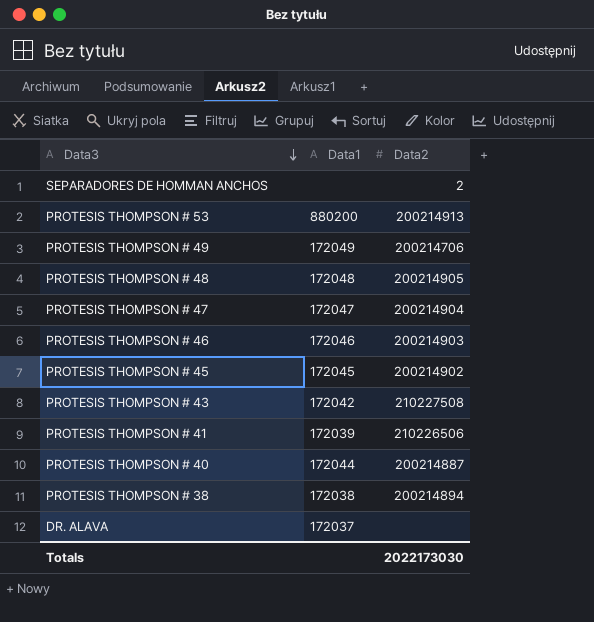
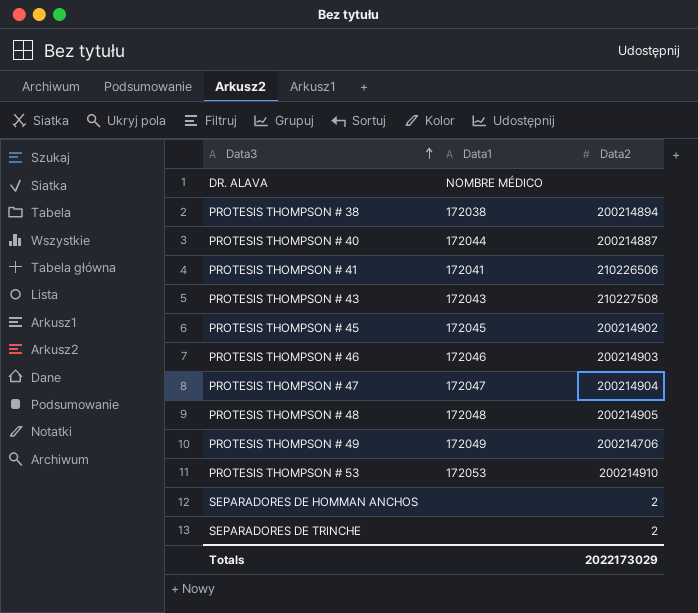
row order: Data3 descending -> Data3 ascending
DR. ALAVA | Data1: 172037 -> NOMBRE MÉDICO
PROTESIS THOMPSON # 41 | Data1: 172039 -> 172041
PROTESIS THOMPSON # 43 | Data1: 172042 -> 172043
PROTESIS THOMPSON # 53 | Data1: 880200 -> 172053
PROTESIS THOMPSON # 53 | Data2: 200214913 -> 200214910
row SEPARADORES DE TRINCHE: none -> none | 2
Totals | Data2: 2022173030 -> 2022173029

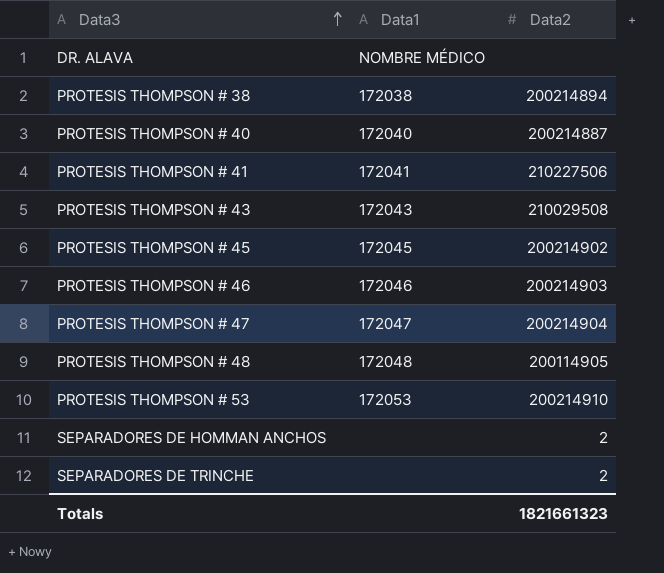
row PROTESIS THOMPSON # 49: 172049 | 200214706 -> none
PROTESIS THOMPSON # 40 | Data1: 172044 -> 172040
PROTESIS THOMPSON # 41 | Data2: 210226506 -> 210227506
PROTESIS THOMPSON # 43 | Data2: 210227508 -> 210029508
PROTESIS THOMPSON # 48 | Data2: 200214905 -> 200114905
Totals | Data2: 2022173029 -> 1821661323

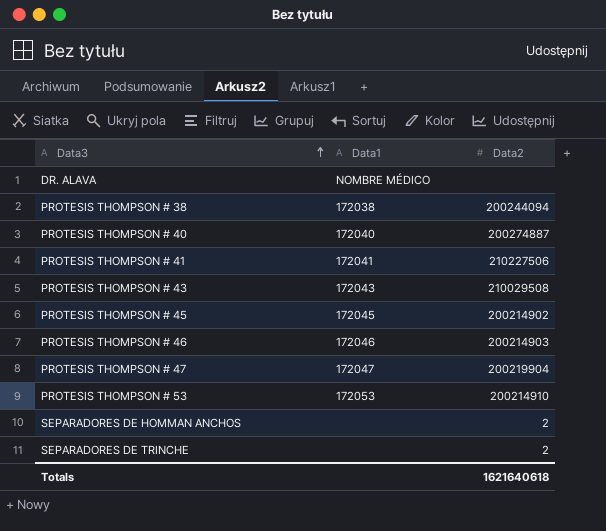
row PROTESIS THOMPSON # 48: 172048 | 200114905 -> none
PROTESIS THOMPSON # 38 | Data2: 200214894 -> 200244094
PROTESIS THOMPSON # 40 | Data2: 200214887 -> 200274887
PROTESIS THOMPSON # 47 | Data2: 200214904 -> 200219904
Totals | Data2: 1821661323 -> 1621640618

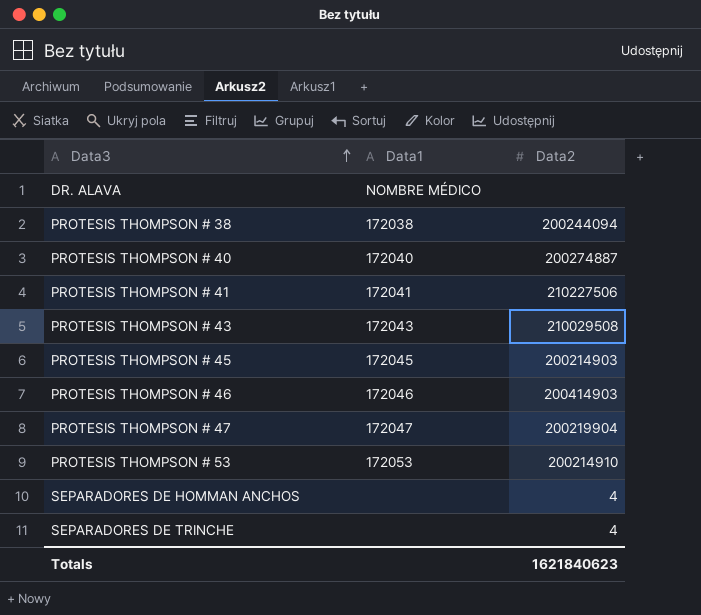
PROTESIS THOMPSON # 45 | Data2: 200214902 -> 200214903
PROTESIS THOMPSON # 46 | Data2: 200214903 -> 200414903
SEPARADORES DE HOMMAN ANCHOS | Data2: 2 -> 4
SEPARADORES DE TRINCHE | Data2: 2 -> 4
Totals | Data2: 1621640618 -> 1621840623

